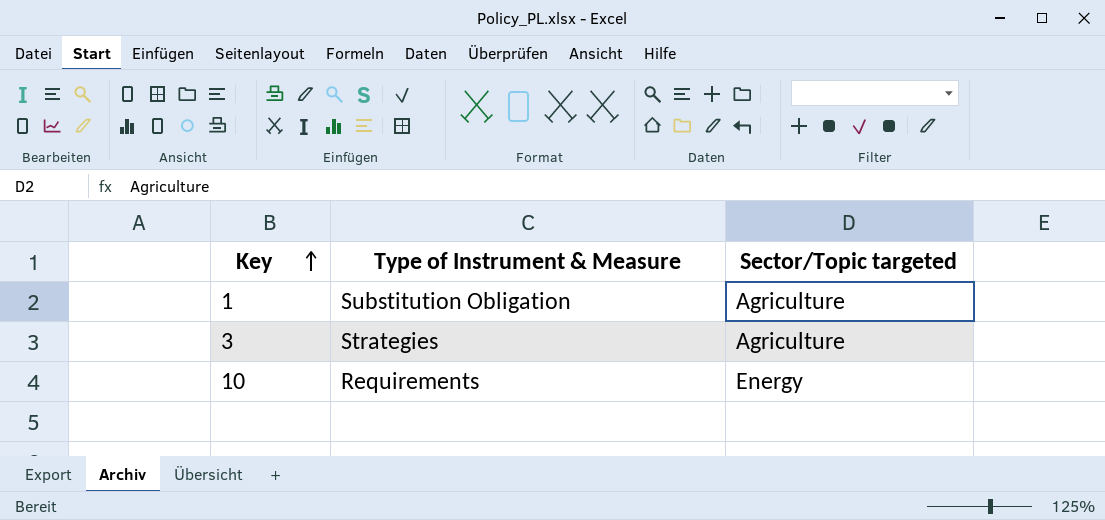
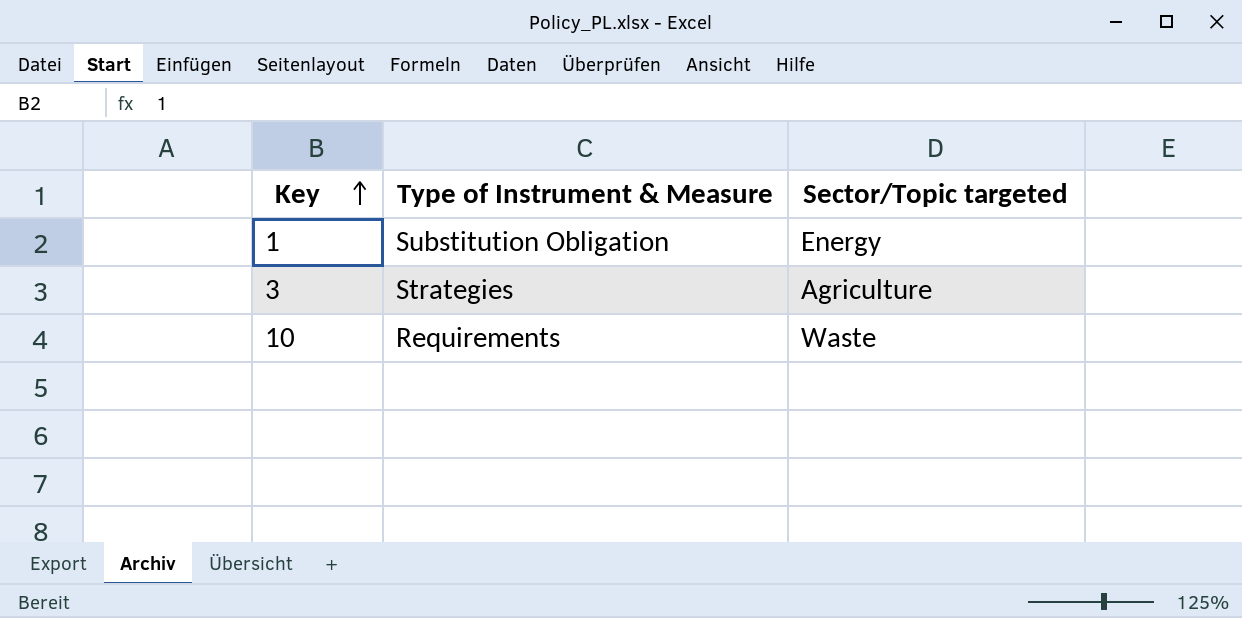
1 | Sector/Topic targeted: Agriculture -> Energy
10 | Sector/Topic targeted: Energy -> Waste

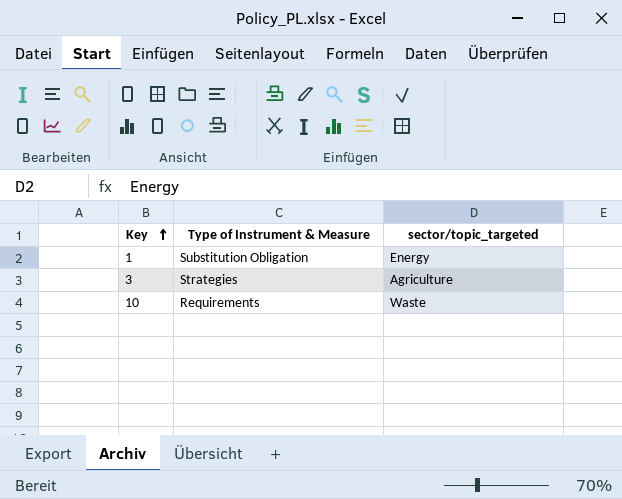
column name: Sector/Topic targeted -> sector/topic_targeted

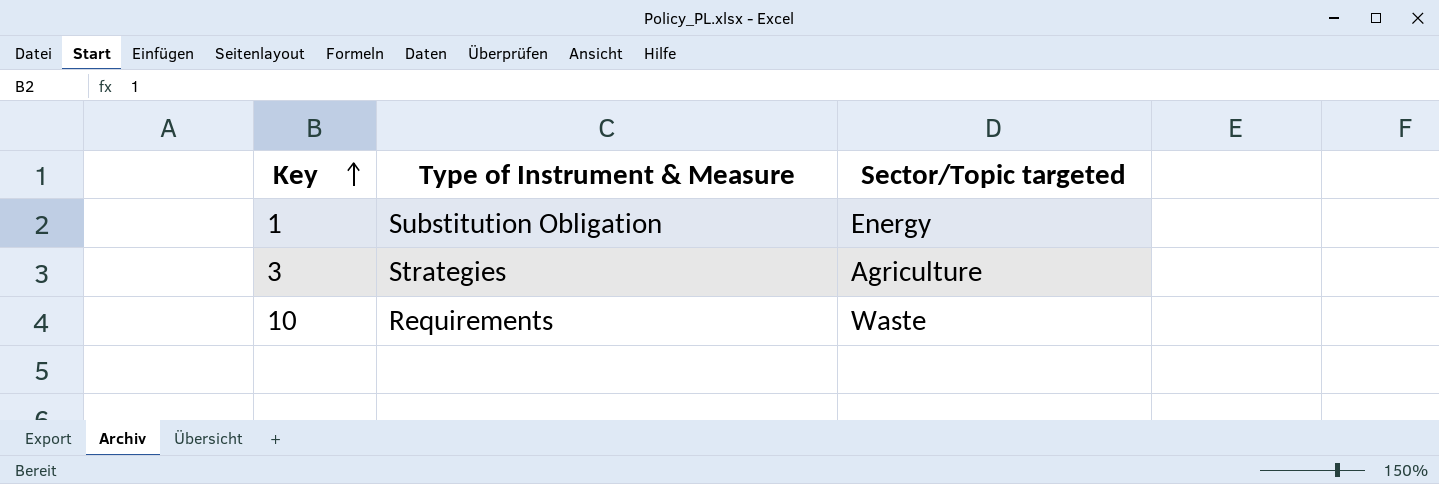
column name: sector/topic_targeted -> Sector/Topic targeted

